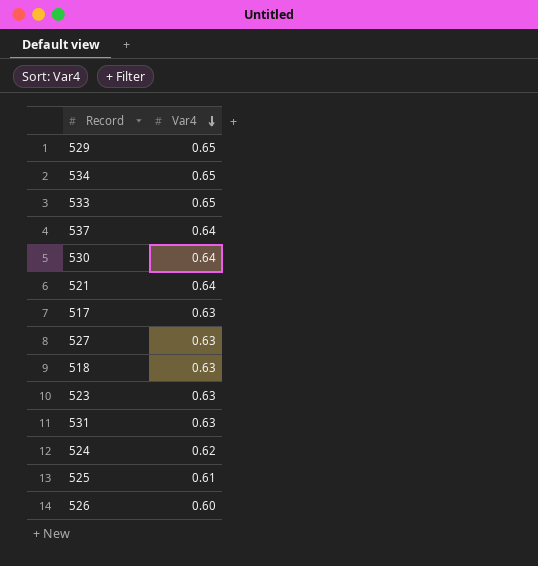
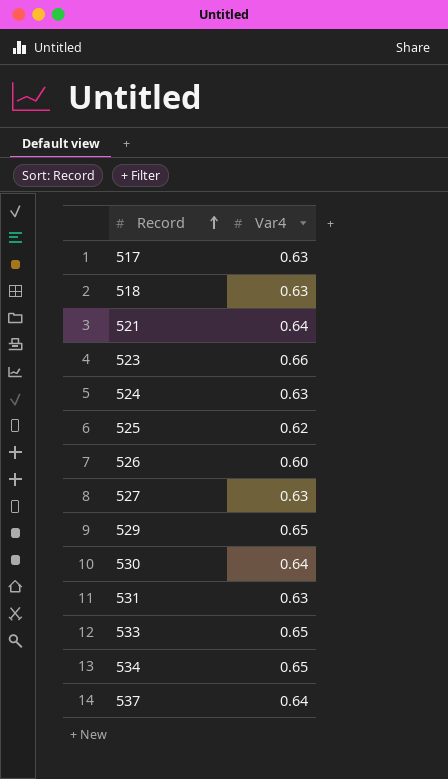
row order: Var4 descending -> Record ascending
523 | Var4: 0.63 -> 0.66
524 | Var4: 0.62 -> 0.63
525 | Var4: 0.61 -> 0.62

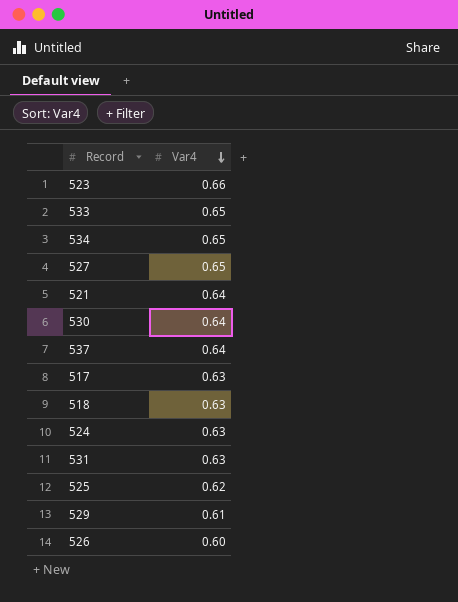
row order: Record ascending -> Var4 descending
527 | Var4: 0.63 -> 0.65
529 | Var4: 0.65 -> 0.61

